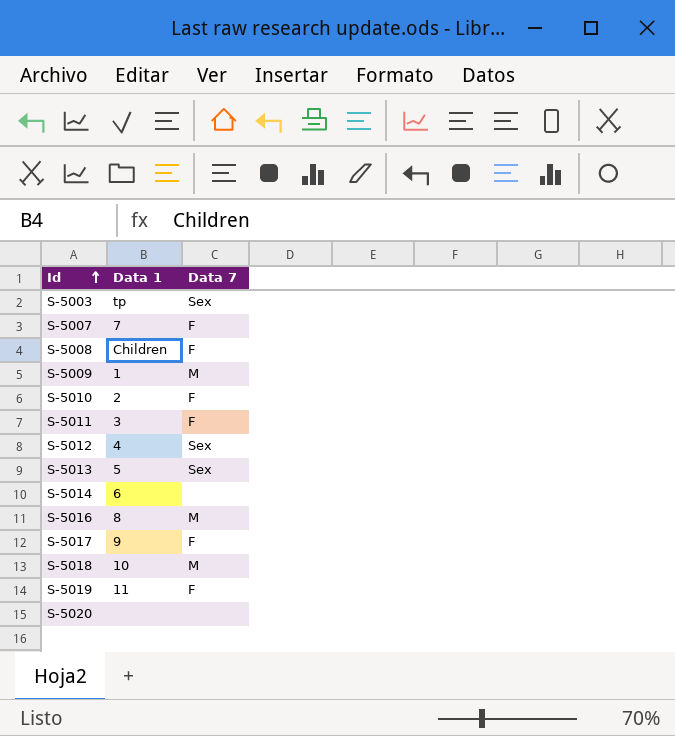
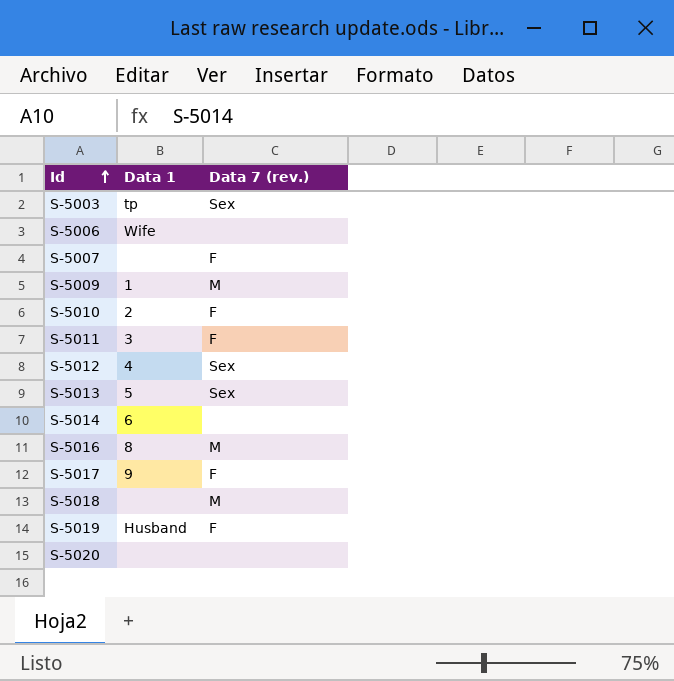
column name: Data 7 -> Data 7 (rev.)
row S-5008: Children | F -> none
row S-5006: none -> Wife | none
S-5007 | Data 1: 7 -> none
S-5018 | Data 1: 10 -> none
S-5019 | Data 1: 11 -> Husband

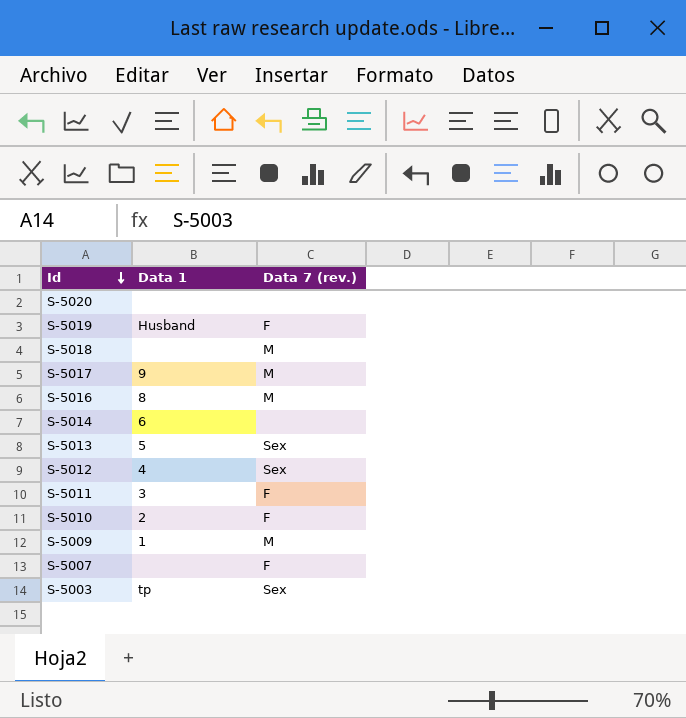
row order: Id ascending -> Id descending
row S-5006: Wife | none -> none
S-5017 | Data 7 (rev.): F -> M

